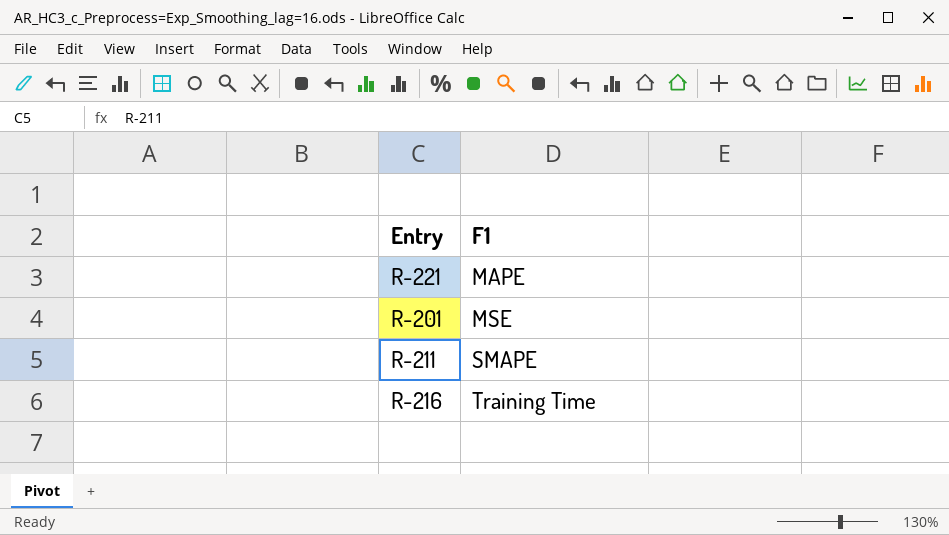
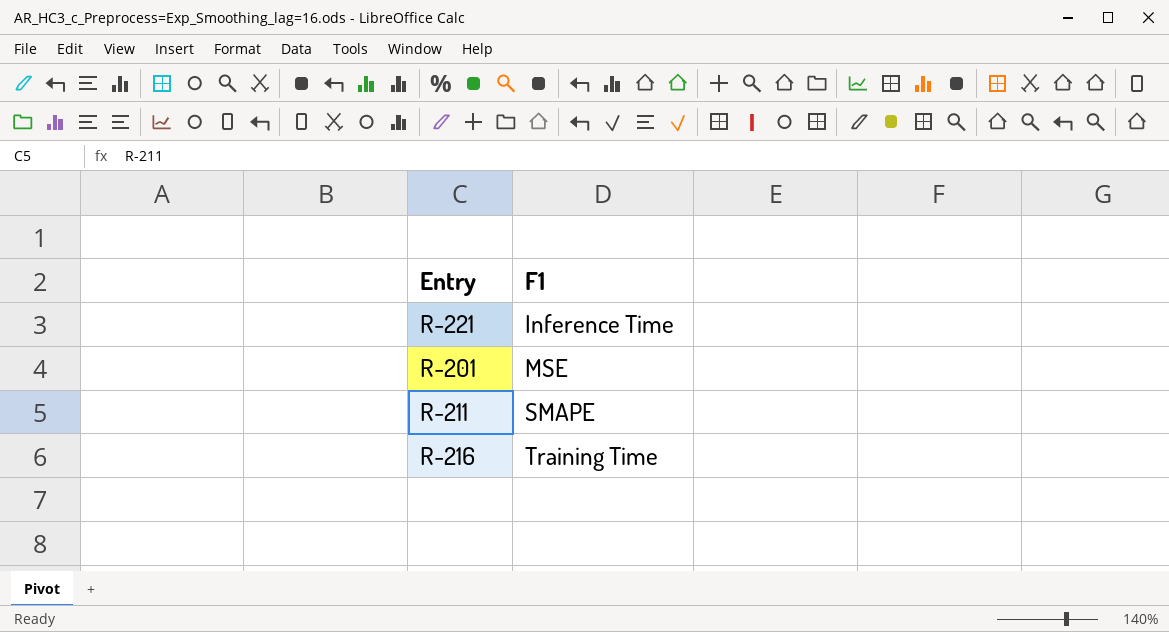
R-221 | F1: MAPE -> Inference Time

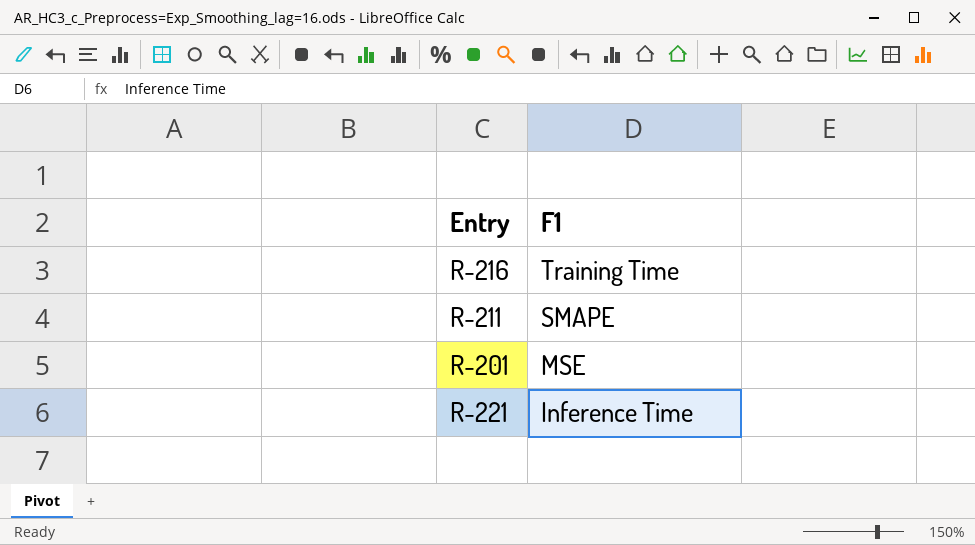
row order: F1 ascending -> F1 descending

